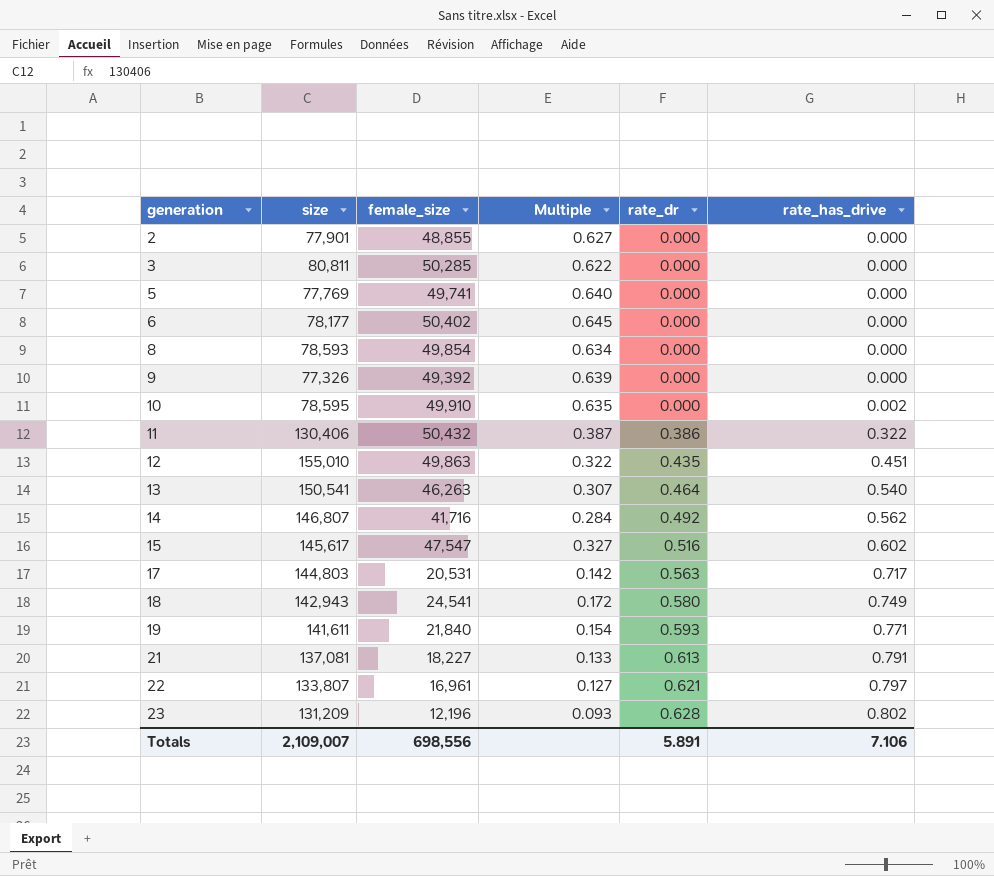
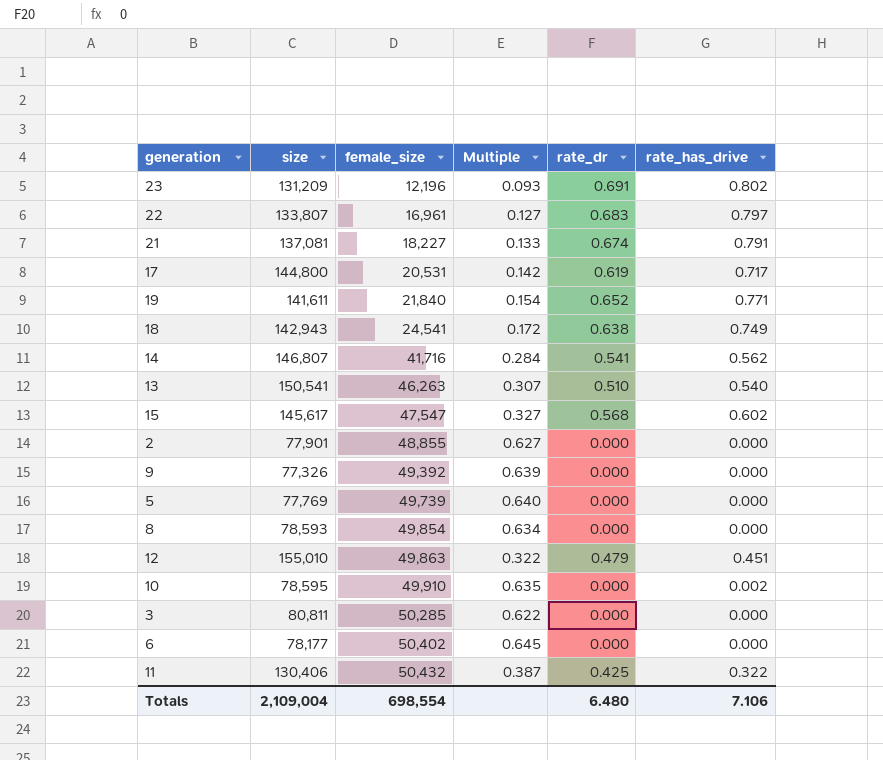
row order: generation ascending -> female_size ascending
23 | rate_dr: 0.628 -> 0.691
22 | rate_dr: 0.621 -> 0.683
21 | rate_dr: 0.613 -> 0.674
17 | size: 144,803 -> 144,800
17 | rate_dr: 0.563 -> 0.619
19 | rate_dr: 0.593 -> 0.652
18 | rate_dr: 0.580 -> 0.638
14 | rate_dr: 0.492 -> 0.541
13 | rate_dr: 0.464 -> 0.510
15 | rate_dr: 0.516 -> 0.568
5 | female_size: 49,741 -> 49,739
12 | rate_dr: 0.435 -> 0.479
11 | rate_dr: 0.386 -> 0.425
Totals | size: 2,109,007 -> 2,109,004
Totals | female_size: 698,556 -> 698,554
Totals | rate_dr: 5.891 -> 6.480

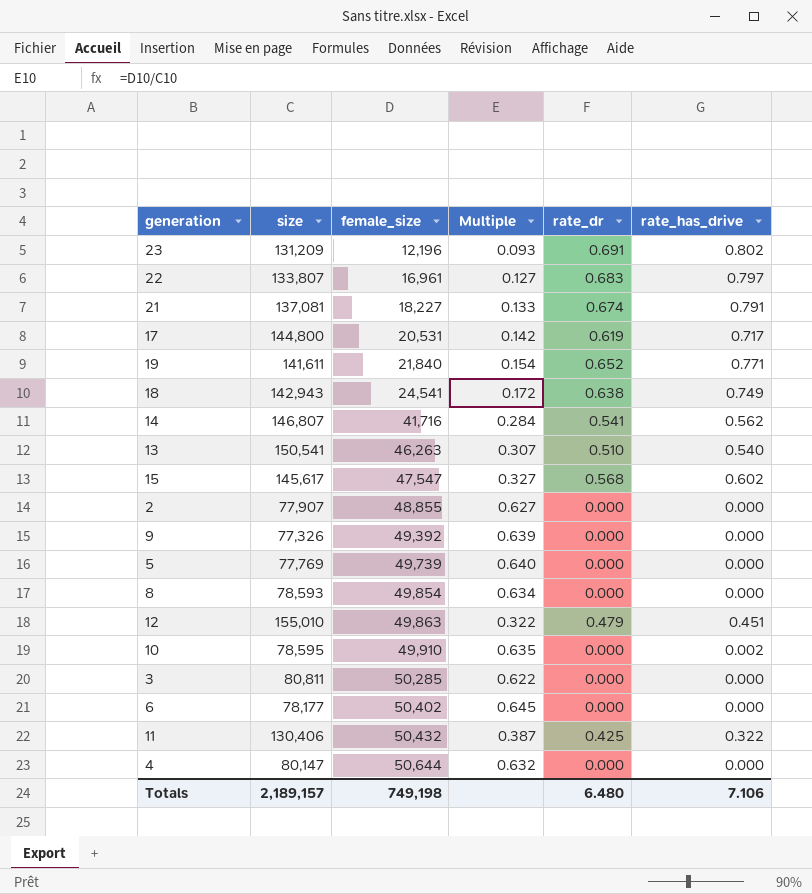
2 | size: 77,901 -> 77,907
row 4: none -> 80,147 | 50,644 | 0.632 | 0.000 | 0.000
Totals | size: 2,109,004 -> 2,189,157
Totals | female_size: 698,554 -> 749,198

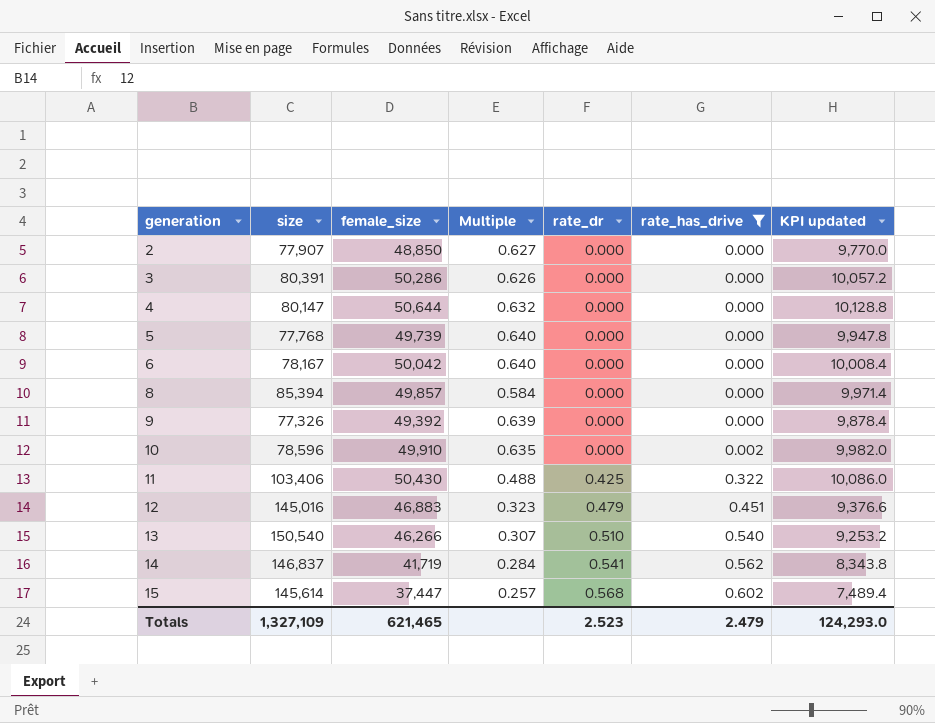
filter: none -> rate_has_drive <= 0.602
row order: female_size ascending -> generation ascending
column KPI updated | formula: none -> [female_size] * 0.2
2 | female_size: 48,855 -> 48,850
3 | size: 80,811 -> 80,391
3 | female_size: 50,285 -> 50,286
3 | Multiple: 0.622 -> 0.626
5 | size: 77,769 -> 77,768
6 | size: 78,177 -> 78,167
6 | female_size: 50,402 -> 50,042
6 | Multiple: 0.645 -> 0.640
8 | size: 78,593 -> 85,394
8 | female_size: 49,854 -> 49,857
8 | Multiple: 0.634 -> 0.584
10 | size: 78,595 -> 78,596
11 | size: 130,406 -> 103,406
11 | female_size: 50,432 -> 50,430
11 | Multiple: 0.387 -> 0.488
12 | size: 155,010 -> 145,016
12 | female_size: 49,863 -> 46,883
12 | Multiple: 0.322 -> 0.323
13 | size: 150,541 -> 150,540
13 | female_size: 46,263 -> 46,266
14 | size: 146,807 -> 146,837
14 | female_size: 41,716 -> 41,719
15 | size: 145,617 -> 145,614
15 | female_size: 47,547 -> 37,447
15 | Multiple: 0.327 -> 0.257
Totals | size: 2,189,157 -> 1,327,109
Totals | female_size: 749,198 -> 621,465
Totals | rate_dr: 6.480 -> 2.523
Totals | rate_has_drive: 7.106 -> 2.479

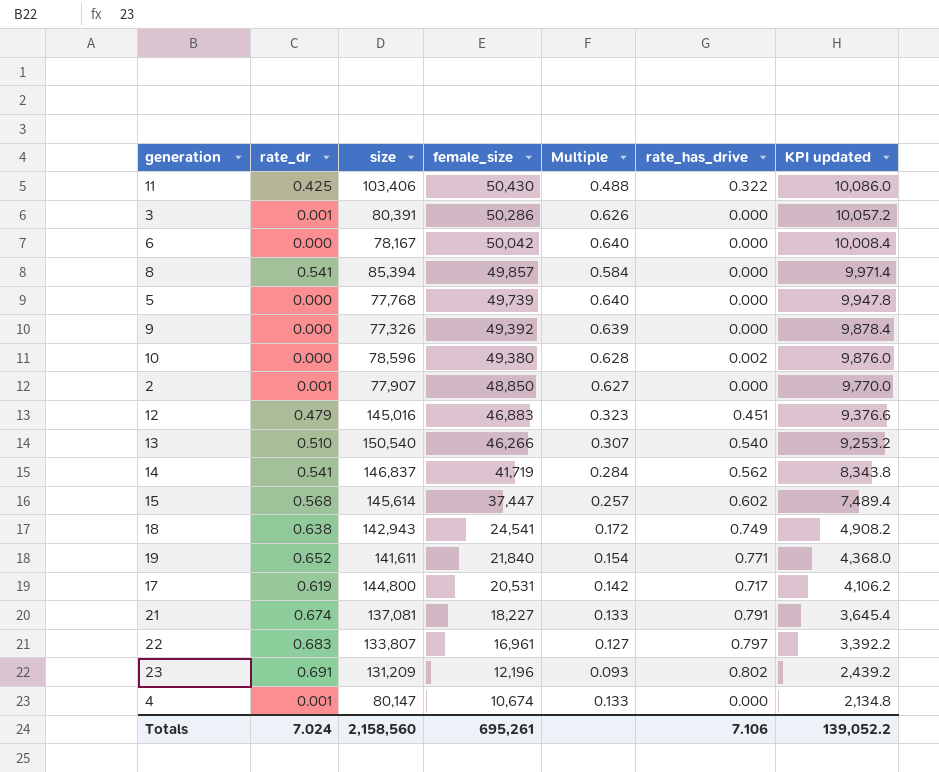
filter: rate_has_drive <= 0.602 -> none
row order: generation ascending -> female_size descending
column rate_dr | position: 5 -> 2
3 | rate_dr: 0.000 -> 0.001
8 | rate_dr: 0.000 -> 0.541
10 | female_size: 49,910 -> 49,380
10 | Multiple: 0.635 -> 0.628
10 | KPI updated: 9,982.0 -> 9,876.0
2 | rate_dr: 0.000 -> 0.001
4 | rate_dr: 0.000 -> 0.001
4 | female_size: 50,644 -> 10,674
4 | Multiple: 0.632 -> 0.133
4 | KPI updated: 10,128.8 -> 2,134.8
Totals | rate_dr: 2.523 -> 7.024
Totals | size: 1,327,109 -> 2,158,560
Totals | female_size: 621,465 -> 695,261
Totals | rate_has_drive: 2.479 -> 7.106
Totals | KPI updated: 124,293.0 -> 139,052.2

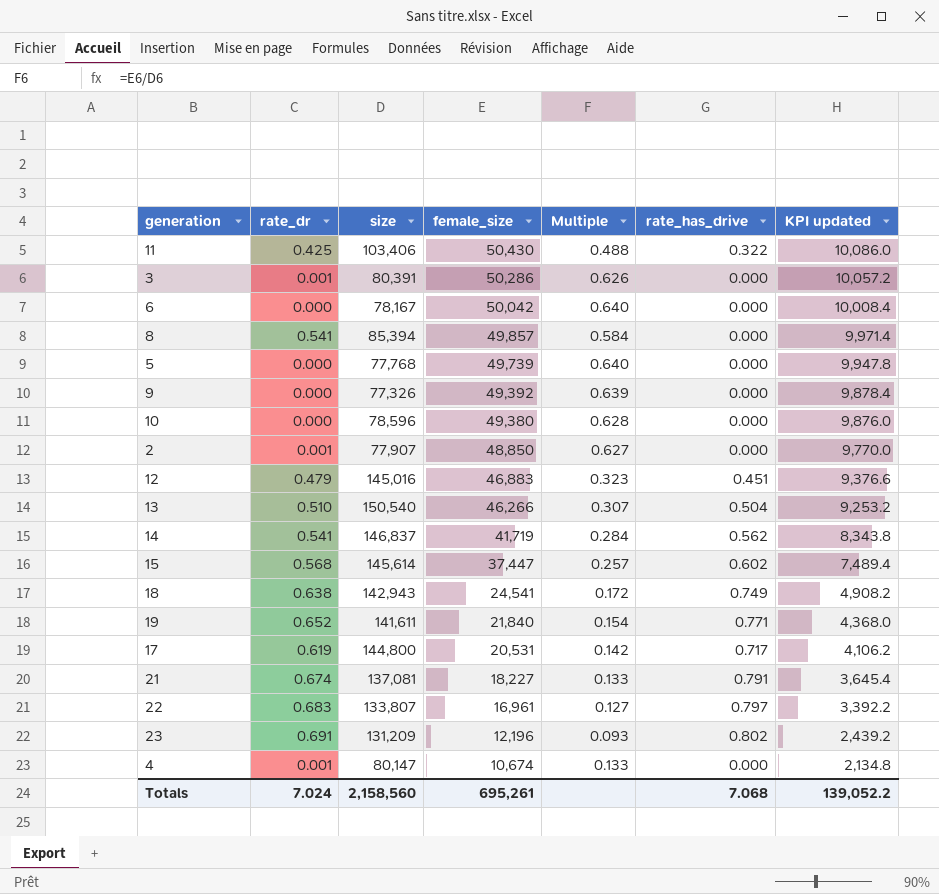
10 | rate_has_drive: 0.002 -> 0.000
13 | rate_has_drive: 0.540 -> 0.504
Totals | rate_has_drive: 7.106 -> 7.068

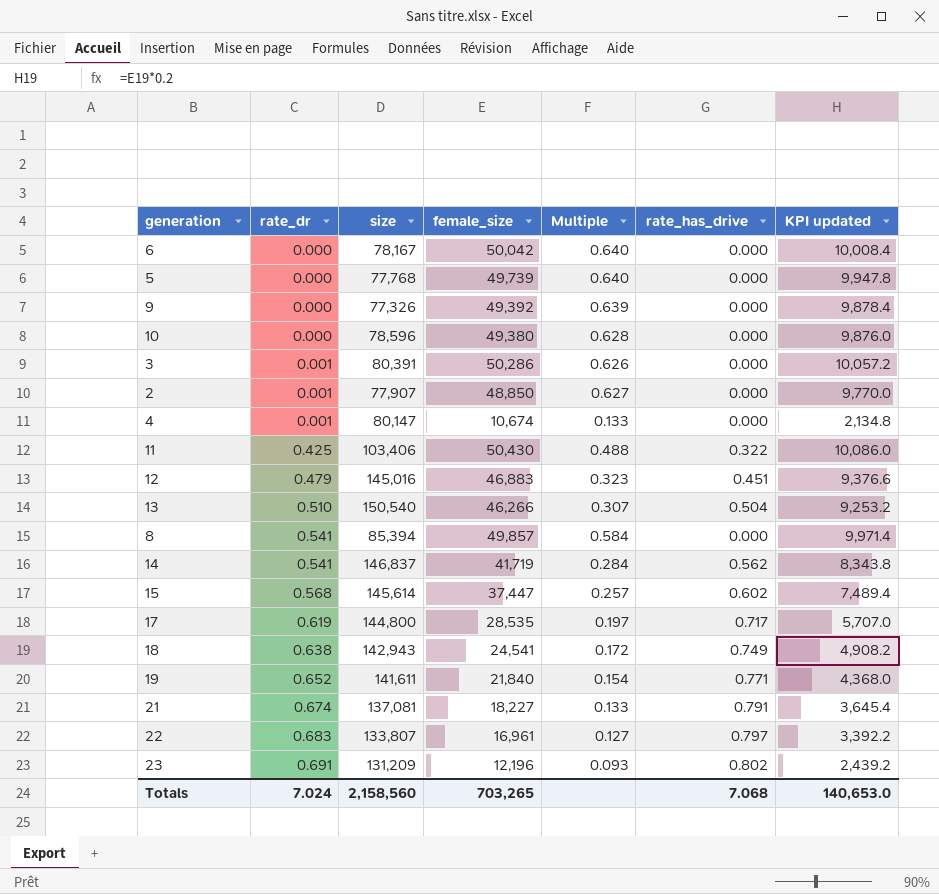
row order: female_size descending -> rate_dr ascending
17 | female_size: 20,531 -> 28,535
17 | Multiple: 0.142 -> 0.197
17 | KPI updated: 4,106.2 -> 5,707.0
Totals | female_size: 695,261 -> 703,265
Totals | KPI updated: 139,052.2 -> 140,653.0

